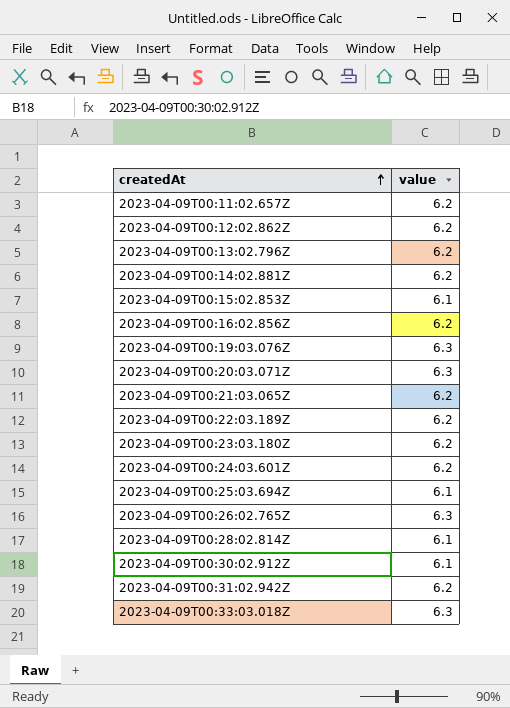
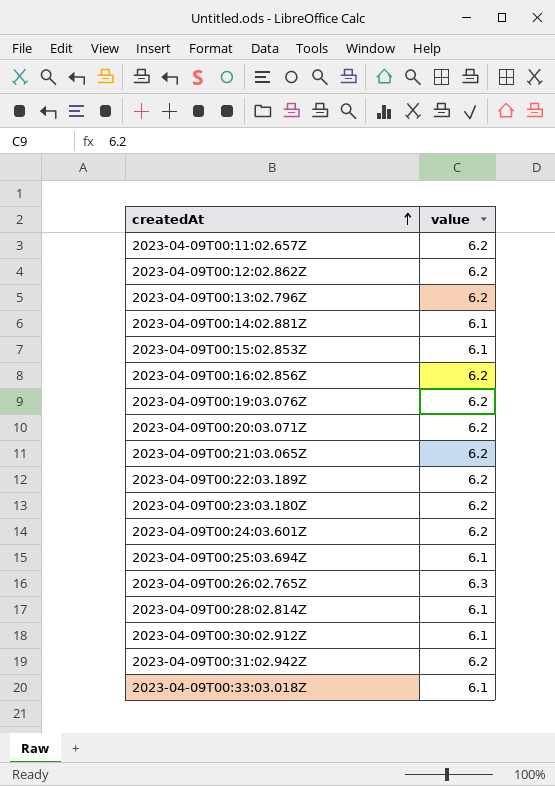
2023-04-09T00:14:02.881Z | value: 6.2 -> 6.1
2023-04-09T00:19:03.076Z | value: 6.3 -> 6.2
2023-04-09T00:20:03.071Z | value: 6.3 -> 6.2
2023-04-09T00:33:03.018Z | value: 6.3 -> 6.1

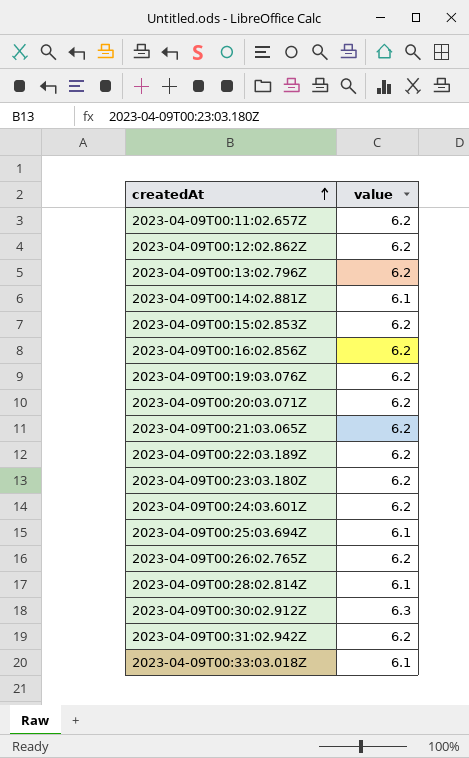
2023-04-09T00:15:02.853Z | value: 6.1 -> 6.2
2023-04-09T00:26:02.765Z | value: 6.3 -> 6.2
2023-04-09T00:30:02.912Z | value: 6.1 -> 6.3

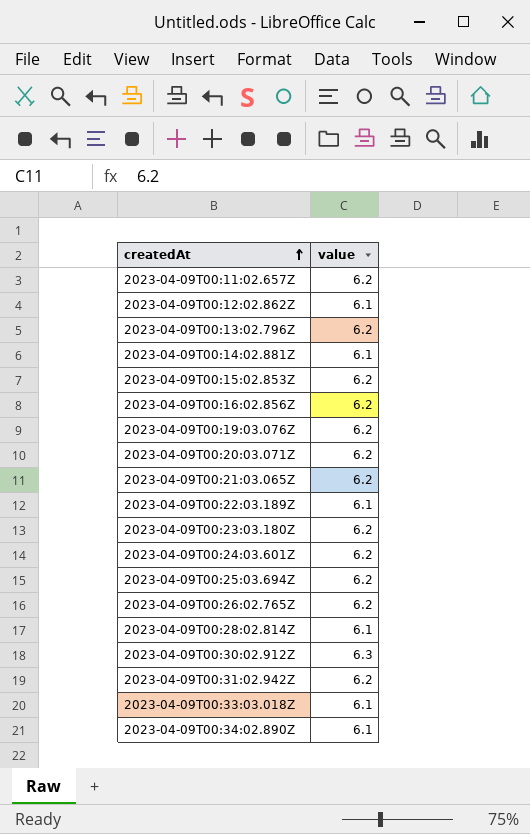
2023-04-09T00:12:02.862Z | value: 6.2 -> 6.1
2023-04-09T00:22:03.189Z | value: 6.2 -> 6.1
2023-04-09T00:25:03.694Z | value: 6.1 -> 6.2
row 2023-04-09T00:34:02.890Z: none -> 6.1

